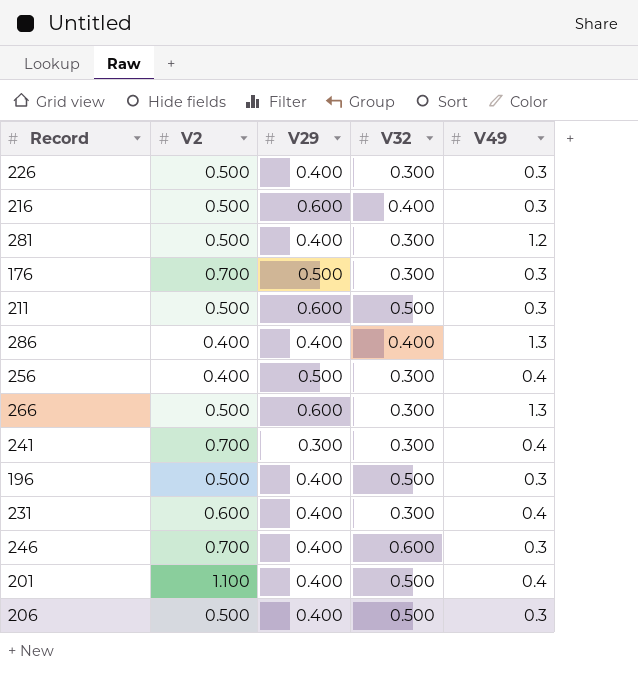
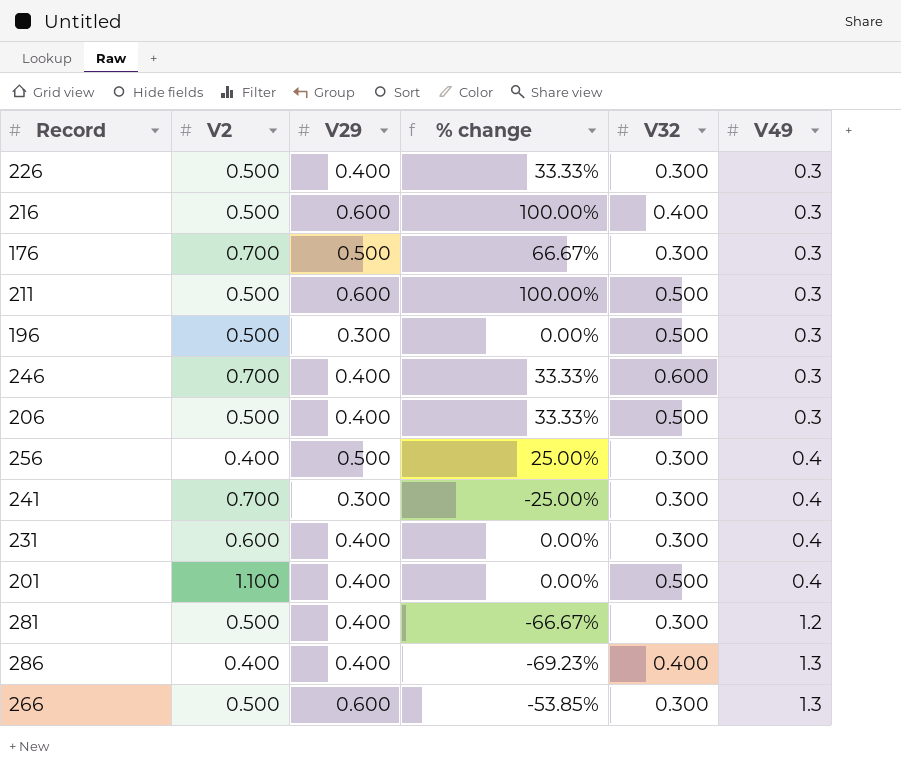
row order: none -> V49 ascending
column % change | formula: none -> ([V29] - [V49]) / [V49]
196 | V29: 0.400 -> 0.300

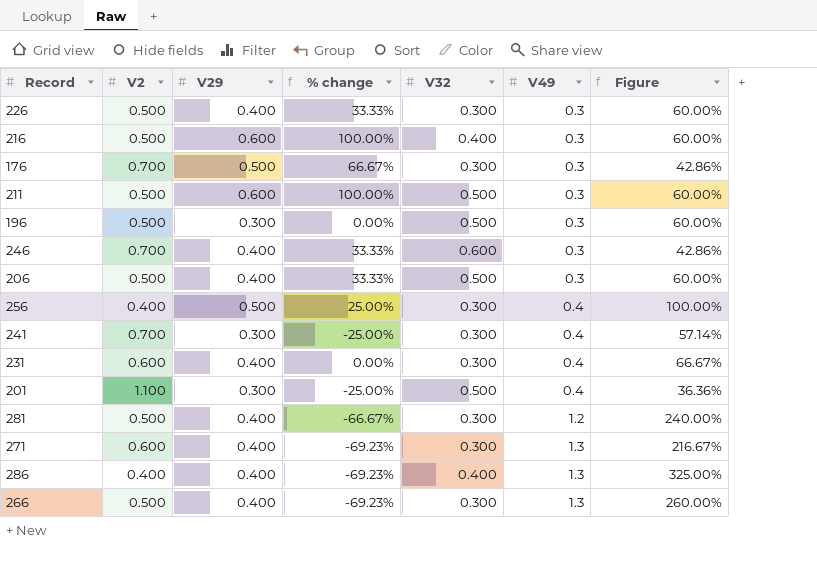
column Figure | formula: none -> [V49] / [V2]
201 | V29: 0.400 -> 0.300
201 | % change: 0.00% -> -25.00%
row 271: none -> 0.600 | 0.400 | -69.23% | 0.300 | 1.3 | 216.67%
266 | V29: 0.600 -> 0.400
266 | % change: -53.85% -> -69.23%

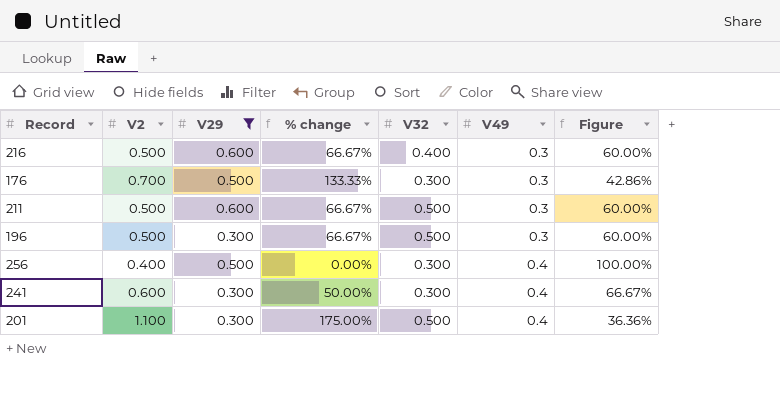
filter: none -> V29 != 0.400
column % change | formula: ([V29] - [V49]) / [V49] -> ([V2] - [V49]) / [V49]
241 | V2: 0.700 -> 0.600
241 | Figure: 57.14% -> 66.67%

